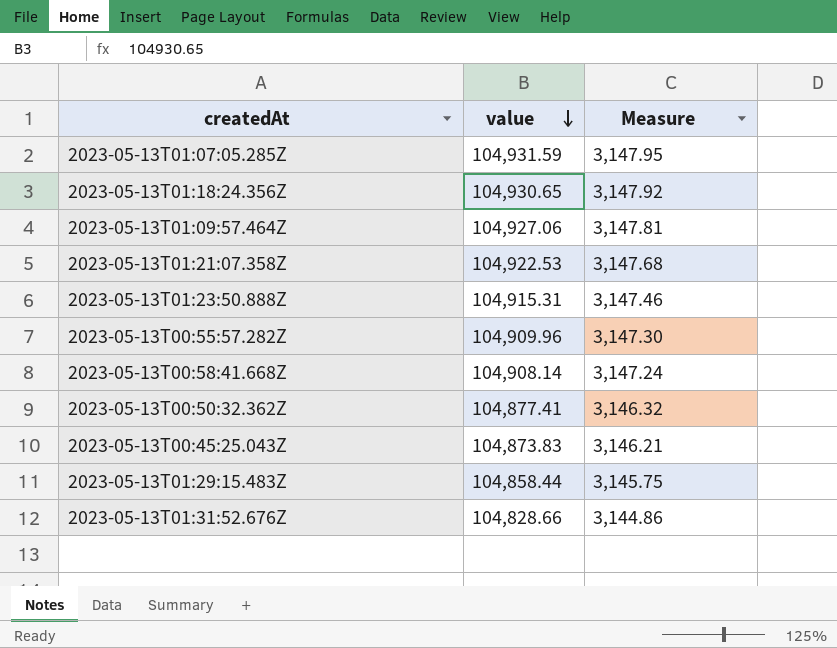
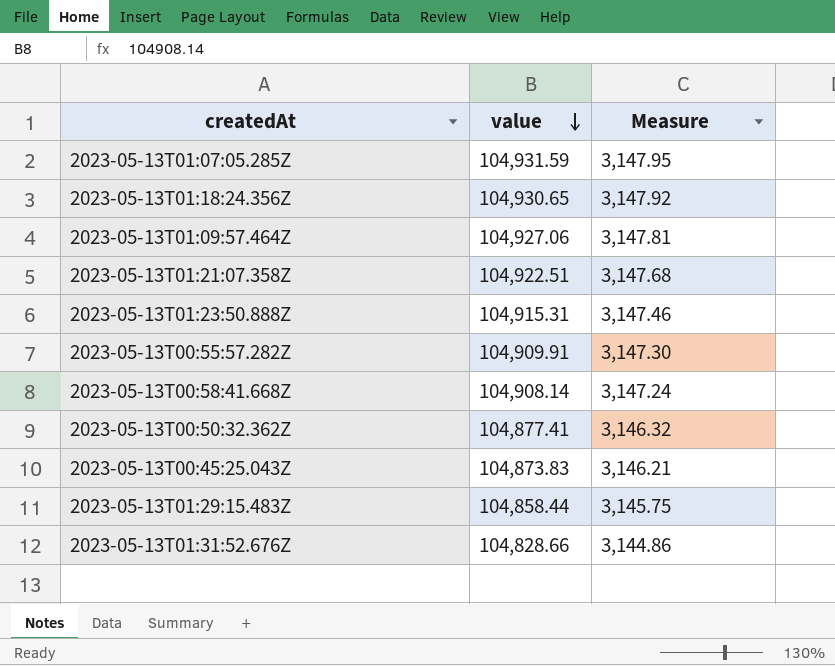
2023-05-13T01:21:07.358Z | value: 104,922.53 -> 104,922.51
2023-05-13T00:55:57.282Z | value: 104,909.96 -> 104,909.91

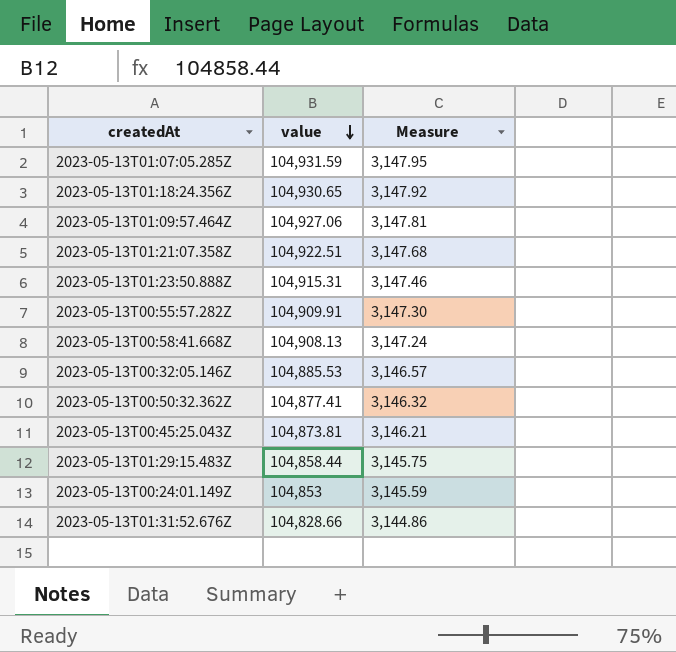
2023-05-13T00:58:41.668Z | value: 104,908.14 -> 104,908.13
row 2023-05-13T00:32:05.146Z: none -> 104,885.53 | 3,146.57
2023-05-13T00:45:25.043Z | value: 104,873.83 -> 104,873.81
row 2023-05-13T00:24:01.149Z: none -> 104,853 | 3,145.59

